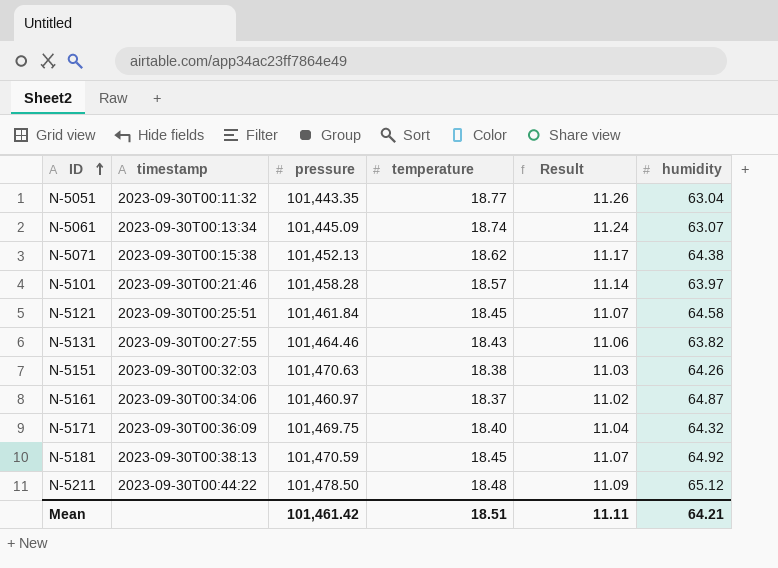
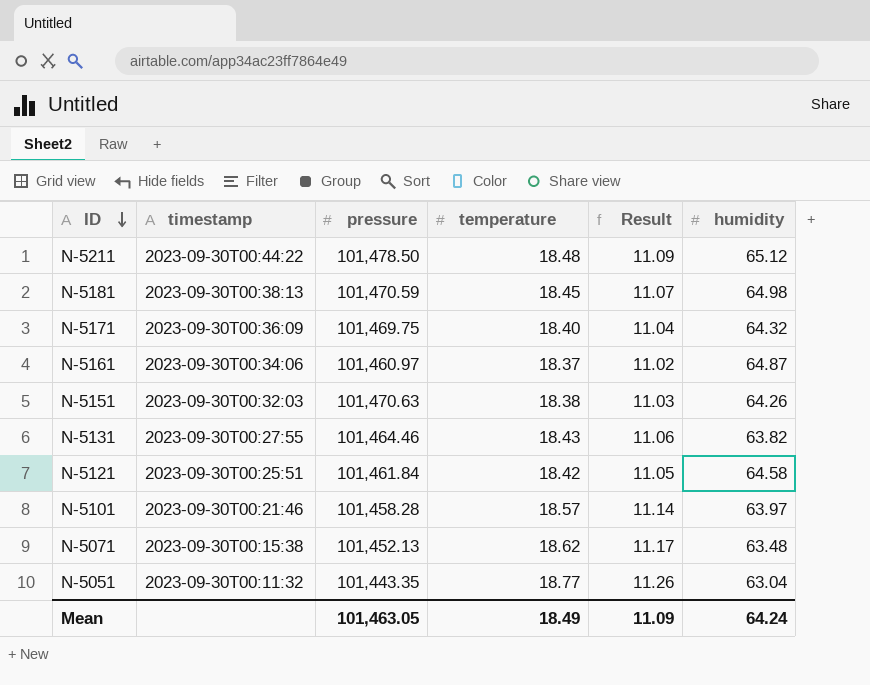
row order: ID ascending -> ID descending
row N-5061: 2023-09-30T00:13:34 | 101,445.09 | 18.74 | 11.24 | 63.07 -> none
N-5181 | humidity: 64.92 -> 64.98
N-5121 | temperature: 18.45 -> 18.42
N-5121 | Result: 11.07 -> 11.05
N-5071 | humidity: 64.38 -> 63.48
Mean | pressure: 101,461.42 -> 101,463.05
Mean | temperature: 18.51 -> 18.49
Mean | Result: 11.11 -> 11.09
Mean | humidity: 64.21 -> 64.24

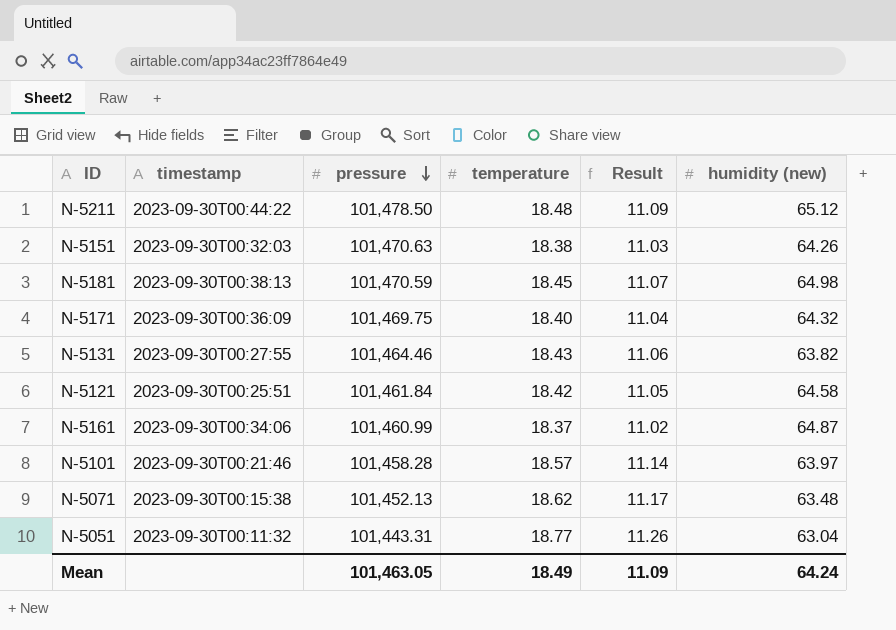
row order: ID descending -> pressure descending
column name: humidity -> humidity (new)
N-5161 | pressure: 101,460.97 -> 101,460.99
N-5051 | pressure: 101,443.35 -> 101,443.31

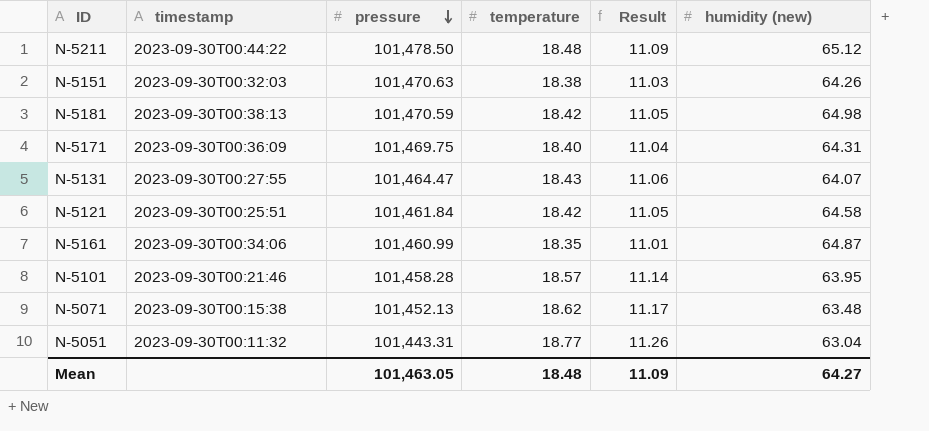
N-5181 | temperature: 18.45 -> 18.42
N-5181 | Result: 11.07 -> 11.05
N-5171 | humidity (new): 64.32 -> 64.31
N-5131 | pressure: 101,464.46 -> 101,464.47
N-5131 | humidity (new): 63.82 -> 64.07
N-5161 | temperature: 18.37 -> 18.35
N-5161 | Result: 11.02 -> 11.01
N-5101 | humidity (new): 63.97 -> 63.95
Mean | temperature: 18.49 -> 18.48
Mean | humidity (new): 64.24 -> 64.27

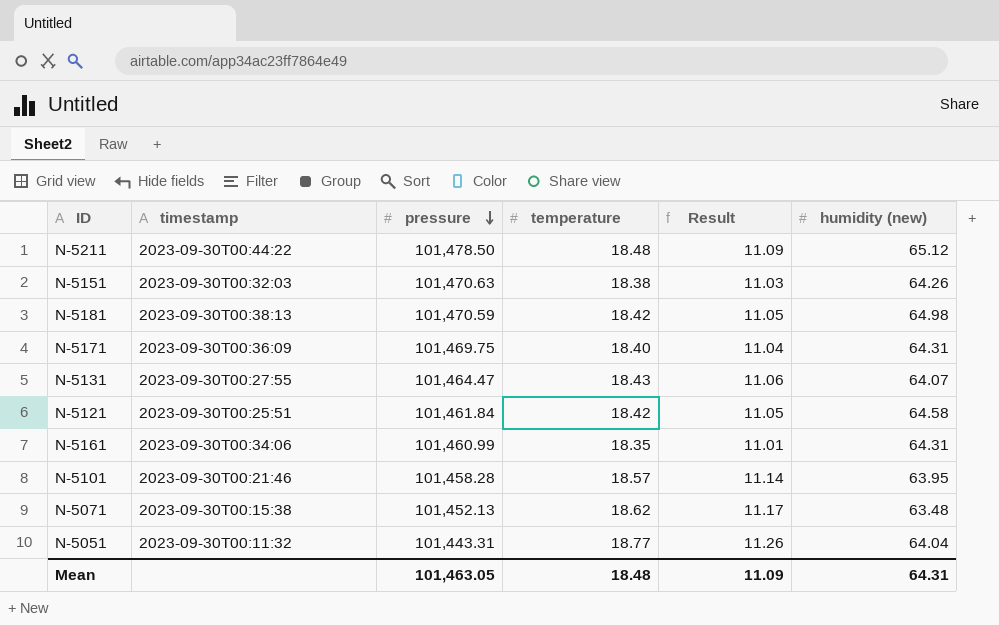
N-5161 | humidity (new): 64.87 -> 64.31
N-5051 | humidity (new): 63.04 -> 64.04
Mean | humidity (new): 64.27 -> 64.31

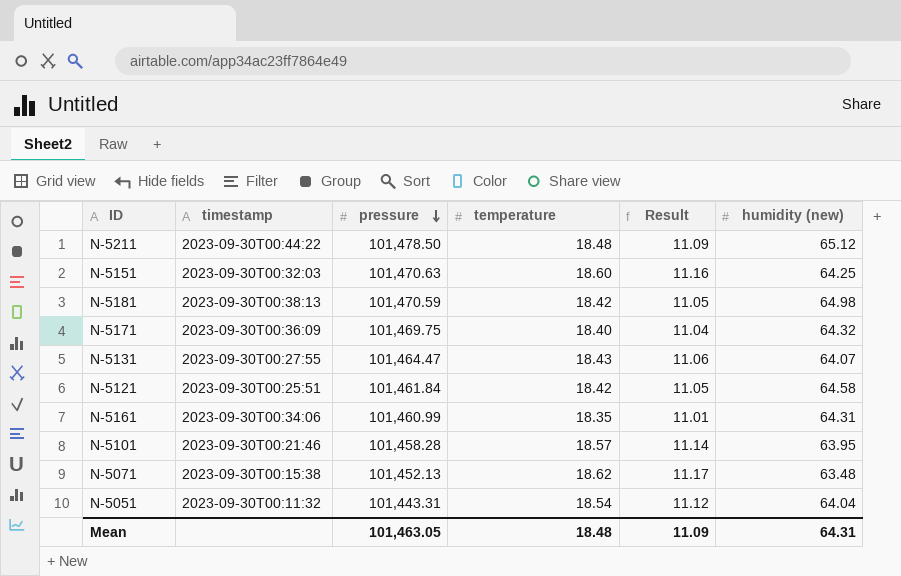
N-5151 | temperature: 18.38 -> 18.60
N-5151 | Result: 11.03 -> 11.16
N-5151 | humidity (new): 64.26 -> 64.25
N-5171 | humidity (new): 64.31 -> 64.32
N-5051 | temperature: 18.77 -> 18.54
N-5051 | Result: 11.26 -> 11.12

